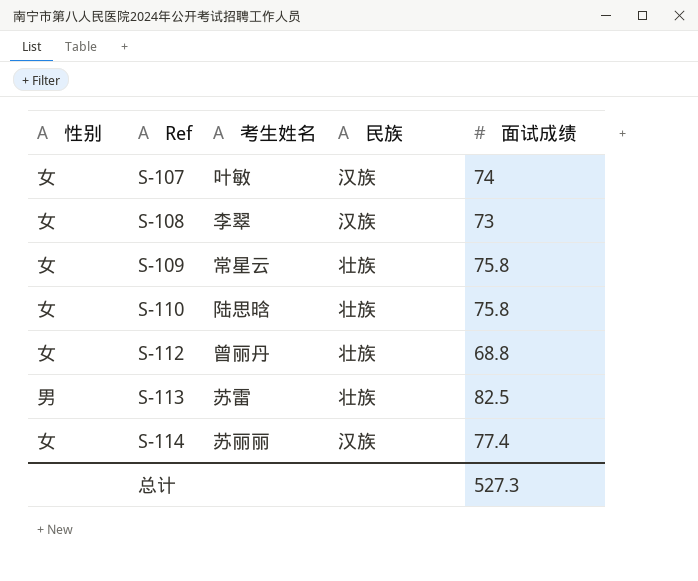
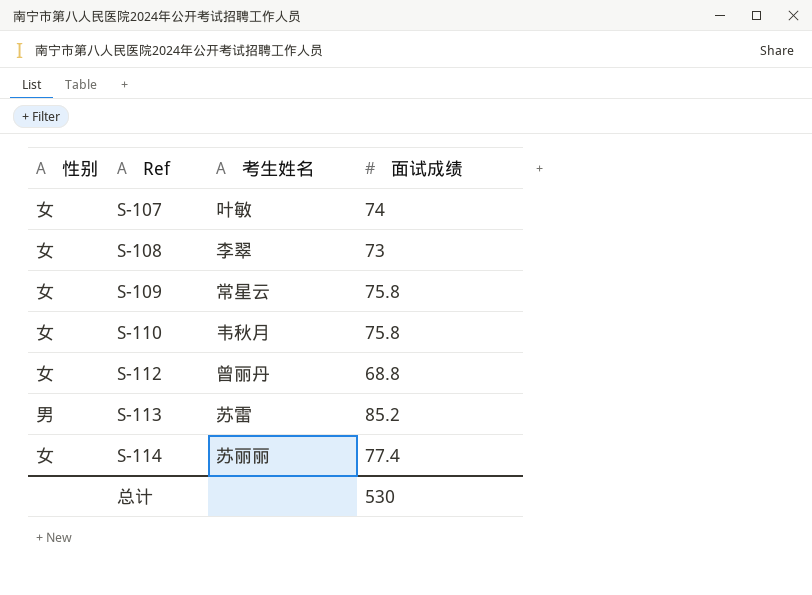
column 民族 | position: 4 -> none
S-110 | 考生姓名: 陆思晗 -> 韦秋月
S-113 | 面试成绩: 82.5 -> 85.2
总计 | 面试成绩: 527.3 -> 530

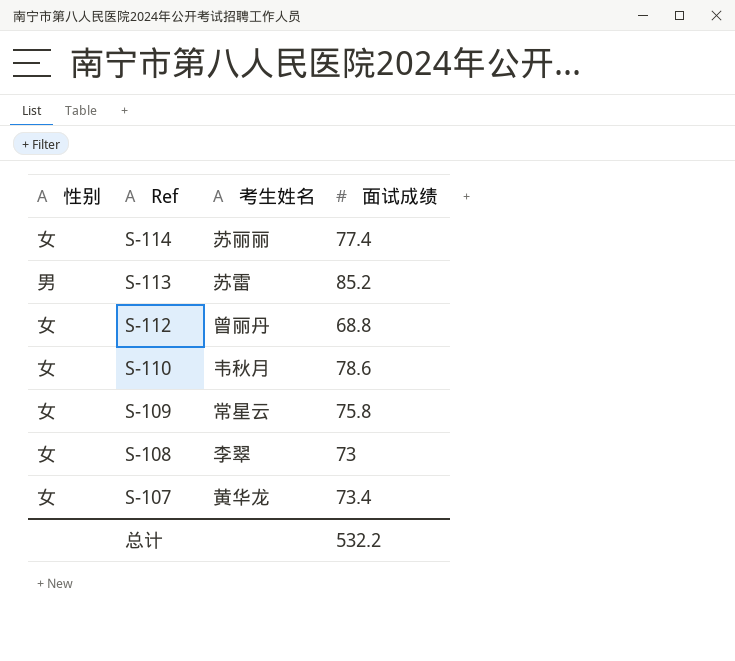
row order: Ref ascending -> Ref descending
S-110 | 面试成绩: 75.8 -> 78.6
S-107 | 考生姓名: 叶敏 -> 黄华龙
S-107 | 面试成绩: 74 -> 73.4
总计 | 面试成绩: 530 -> 532.2

